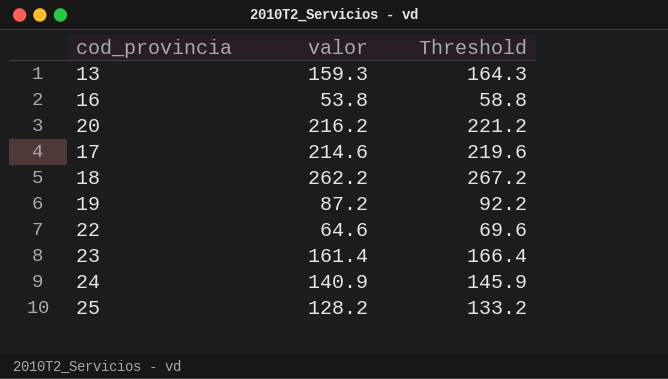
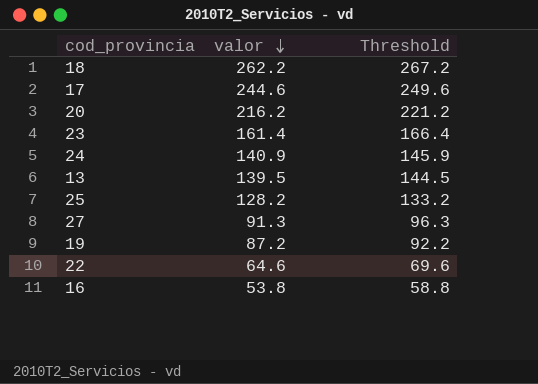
row order: none -> valor descending
17 | valor: 214.6 -> 244.6
17 | Threshold: 219.6 -> 249.6
13 | valor: 159.3 -> 139.5
13 | Threshold: 164.3 -> 144.5
row 27: none -> 91.3 | 96.3

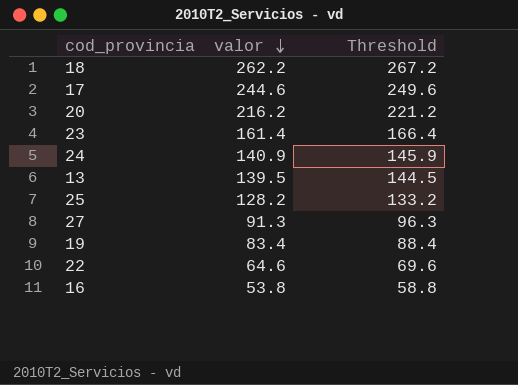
19 | valor: 87.2 -> 83.4
19 | Threshold: 92.2 -> 88.4

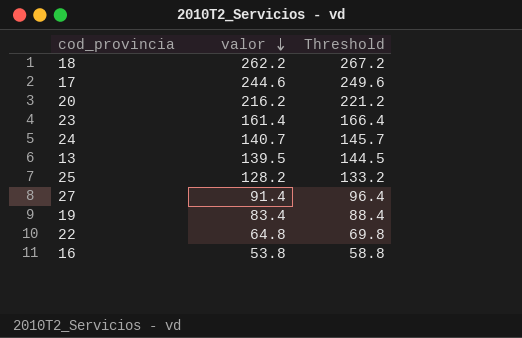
24 | valor: 140.9 -> 140.7
24 | Threshold: 145.9 -> 145.7
27 | valor: 91.3 -> 91.4
27 | Threshold: 96.3 -> 96.4
22 | valor: 64.6 -> 64.8
22 | Threshold: 69.6 -> 69.8

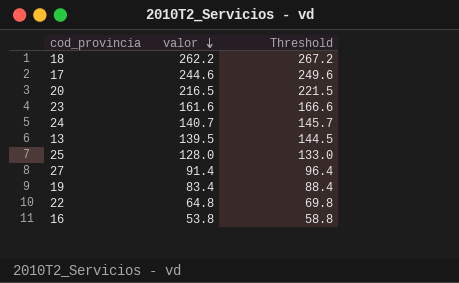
20 | valor: 216.2 -> 216.5
20 | Threshold: 221.2 -> 221.5
23 | valor: 161.4 -> 161.6
23 | Threshold: 166.4 -> 166.6
25 | valor: 128.2 -> 128.0
25 | Threshold: 133.2 -> 133.0

